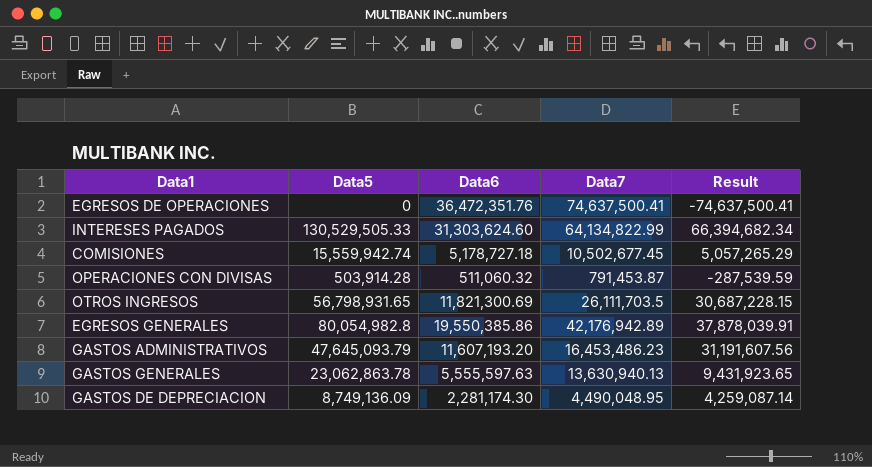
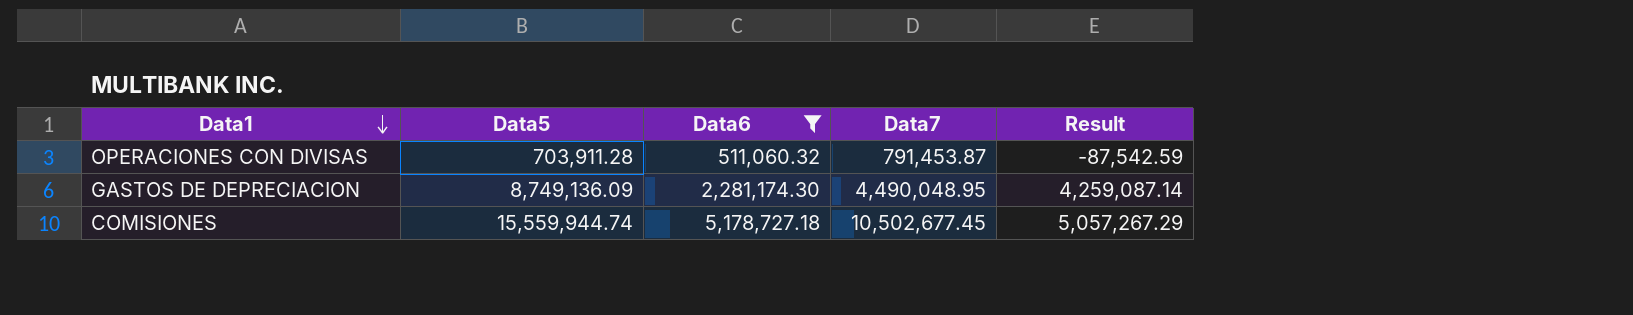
filter: none -> Data6 <= 5,178,727.18
row order: none -> Data1 descending
OPERACIONES CON DIVISAS | Data5: 503,914.28 -> 703,911.28
OPERACIONES CON DIVISAS | Result: -287,539.59 -> -87,542.59
COMISIONES | Data5: 15,559,942.74 -> 15,559,944.74
COMISIONES | Result: 5,057,265.29 -> 5,057,267.29

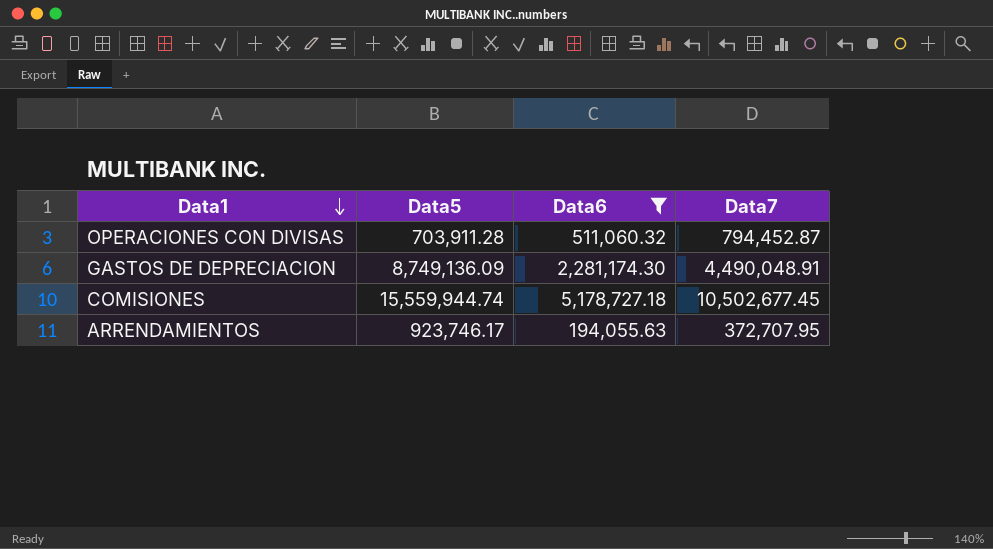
column Result | formula: [Data5] - [Data7] -> none
OPERACIONES CON DIVISAS | Data7: 791,453.87 -> 794,452.87
GASTOS DE DEPRECIACION | Data7: 4,490,048.95 -> 4,490,048.91
row ARRENDAMIENTOS: none -> 923,746.17 | 194,055.63 | 372,707.95

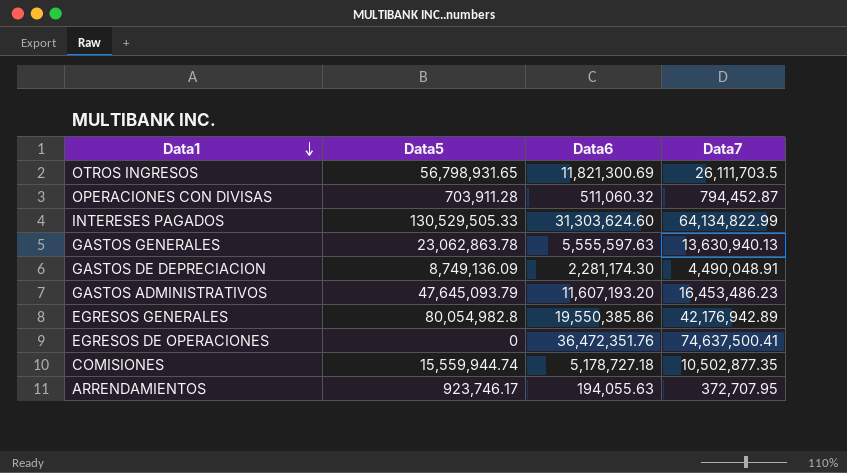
filter: Data6 <= 5,178,727.18 -> none
COMISIONES | Data7: 10,502,677.45 -> 10,502,877.35

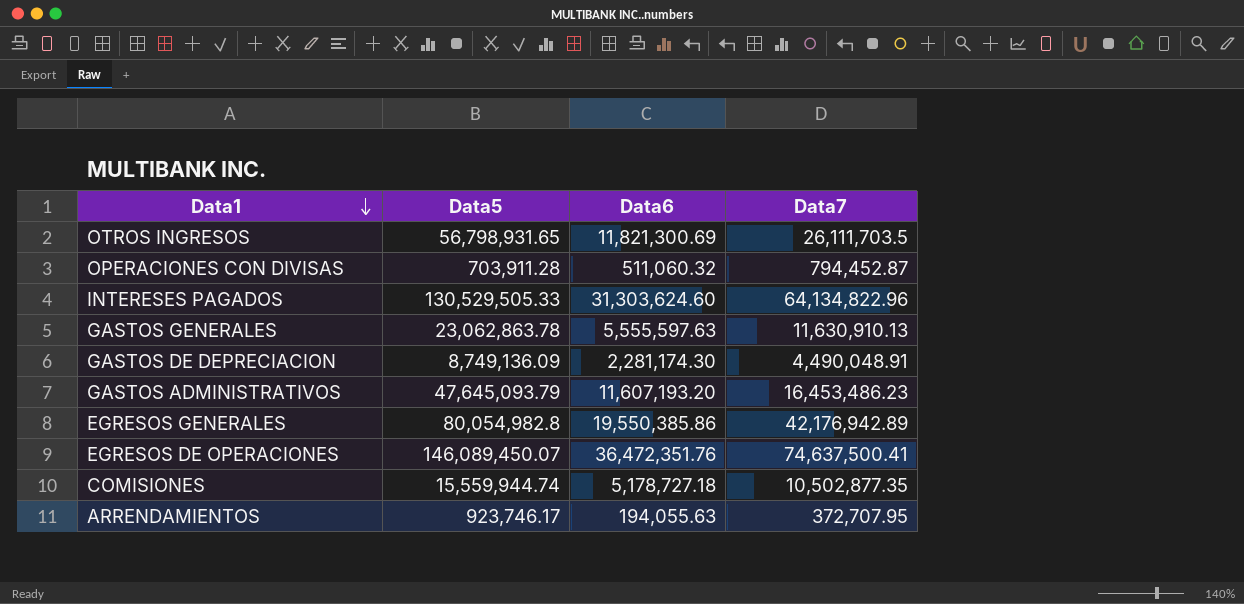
INTERESES PAGADOS | Data7: 64,134,822.99 -> 64,134,822.96
GASTOS GENERALES | Data7: 13,630,940.13 -> 11,630,910.13
EGRESOS DE OPERACIONES | Data5: 0 -> 146,089,450.07

